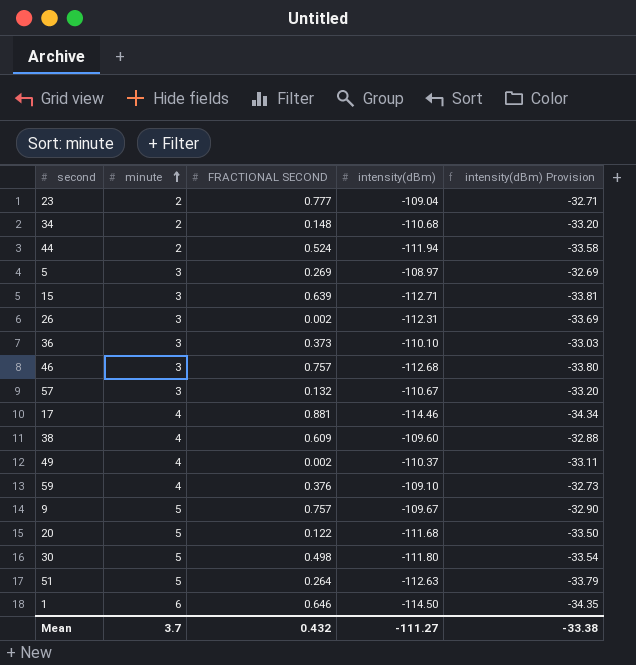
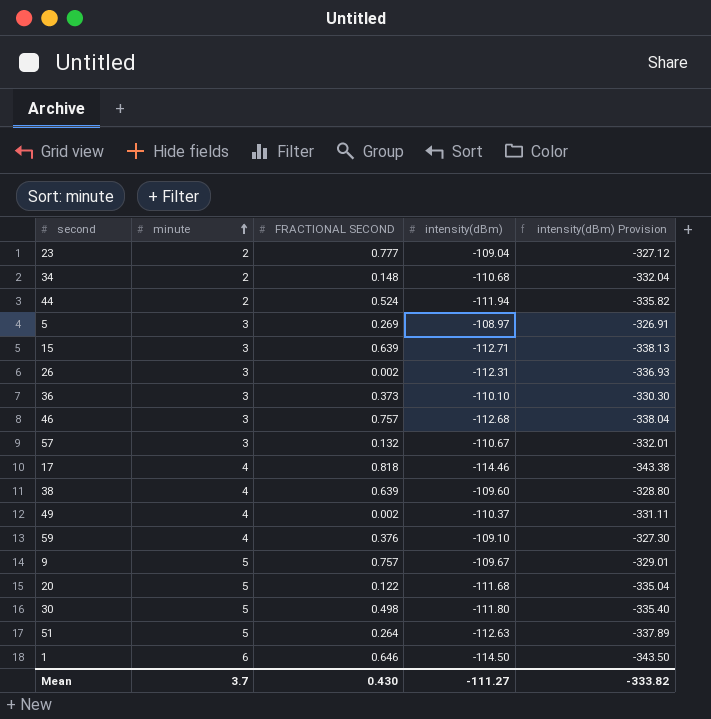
column intensity(dBm) Provision | formula: [intensity(dBm)] * 0.3 -> [intensity(dBm)] * 3
17 | FRACTIONAL SECOND: 0.881 -> 0.818
38 | FRACTIONAL SECOND: 0.609 -> 0.639
Mean | FRACTIONAL SECOND: 0.432 -> 0.430
Mean | intensity(dBm) Provision: -33.38 -> -333.82

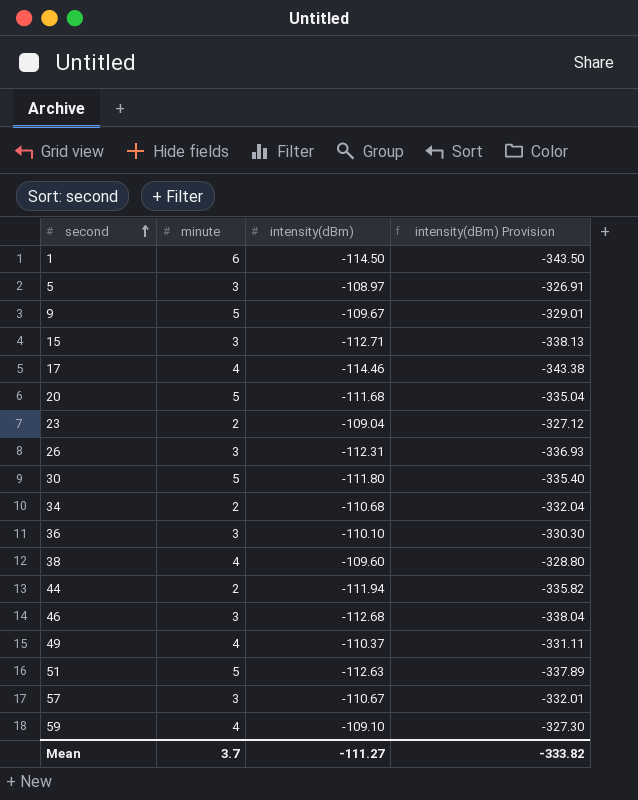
row order: minute ascending -> second ascending
column FRACTIONAL SECOND | position: 3 -> none

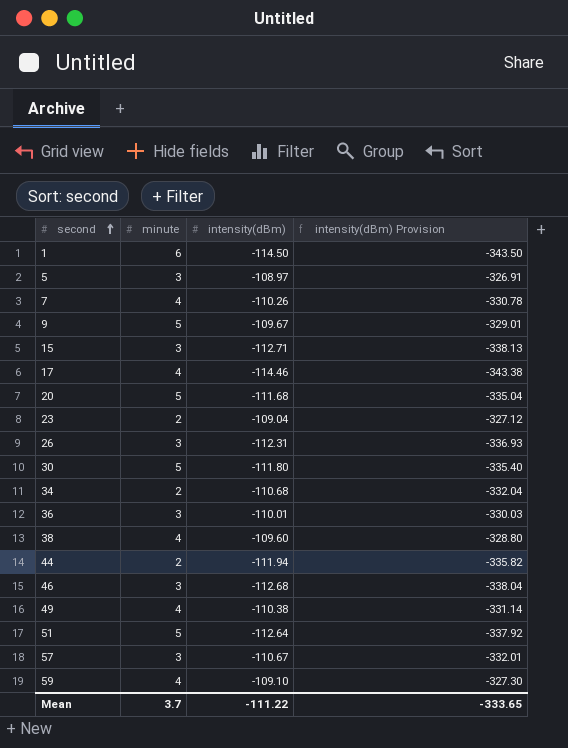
row 7: none -> 4 | -110.26 | -330.78
36 | intensity(dBm): -110.10 -> -110.01
36 | intensity(dBm) Provision: -330.30 -> -330.03
49 | intensity(dBm): -110.37 -> -110.38
49 | intensity(dBm) Provision: -331.11 -> -331.14
51 | intensity(dBm): -112.63 -> -112.64
51 | intensity(dBm) Provision: -337.89 -> -337.92
Mean | intensity(dBm): -111.27 -> -111.22
Mean | intensity(dBm) Provision: -333.82 -> -333.65

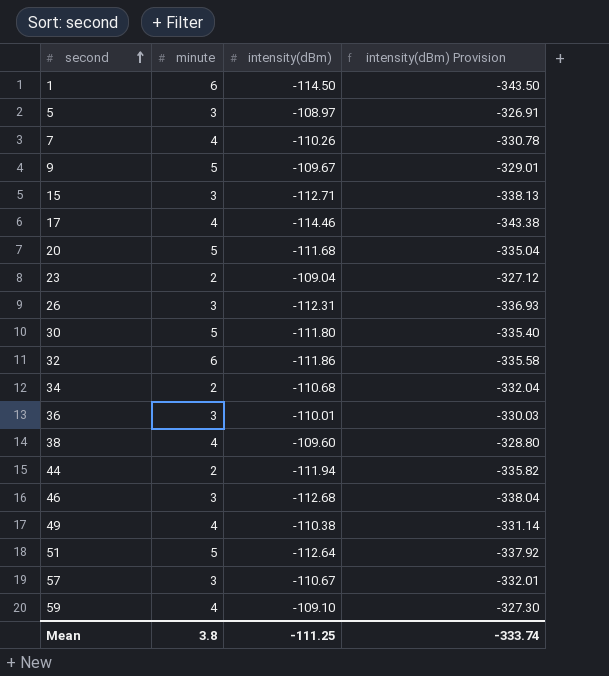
row 32: none -> 6 | -111.86 | -335.58
Mean | minute: 3.7 -> 3.8
Mean | intensity(dBm): -111.22 -> -111.25
Mean | intensity(dBm) Provision: -333.65 -> -333.74

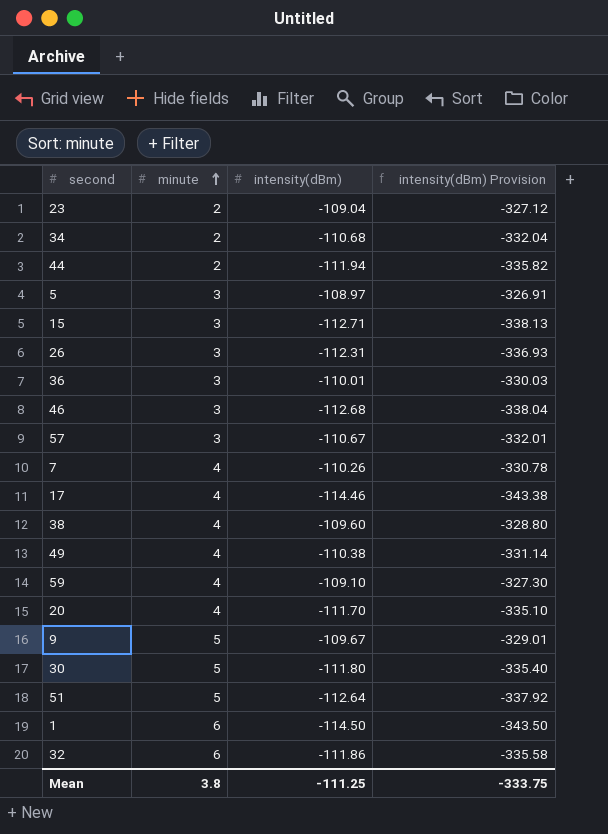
row order: second ascending -> minute ascending
20 | minute: 5 -> 4
20 | intensity(dBm): -111.68 -> -111.70
20 | intensity(dBm) Provision: -335.04 -> -335.10
Mean | intensity(dBm) Provision: -333.74 -> -333.75

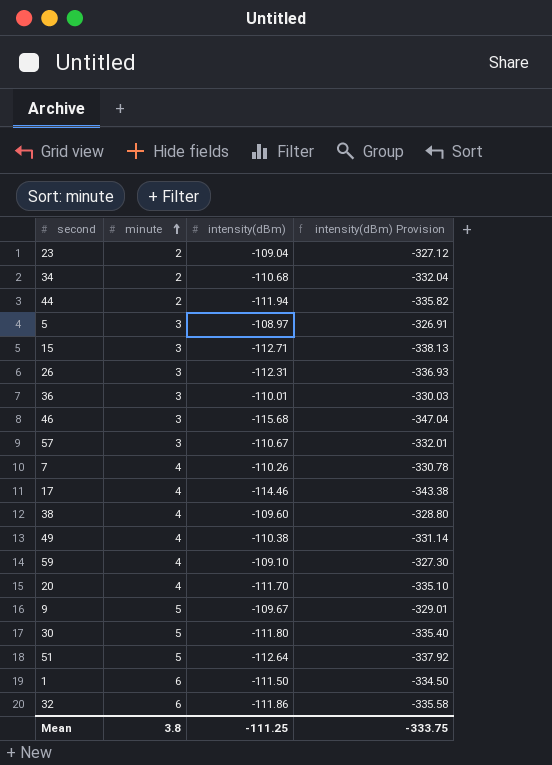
46 | intensity(dBm): -112.68 -> -115.68
46 | intensity(dBm) Provision: -338.04 -> -347.04
1 | intensity(dBm): -114.50 -> -111.50
1 | intensity(dBm) Provision: -343.50 -> -334.50

